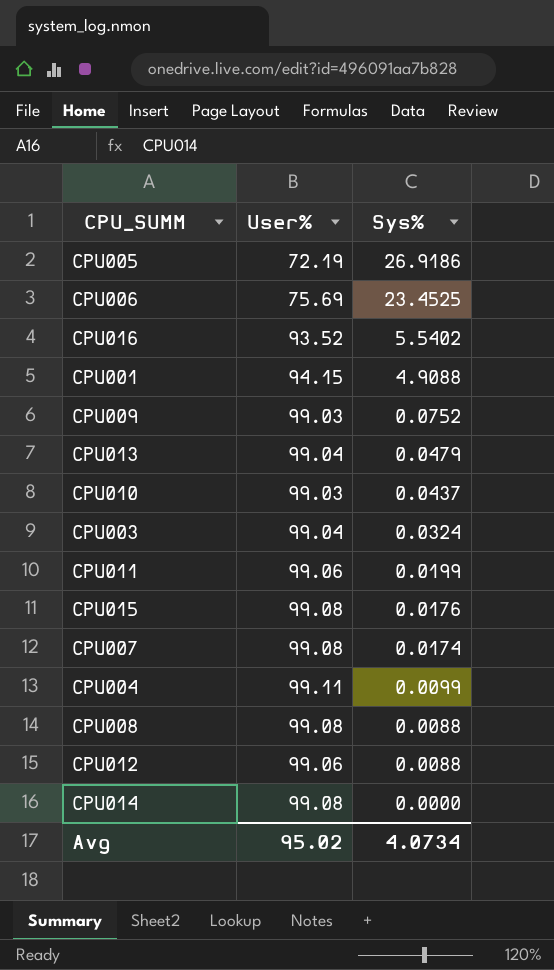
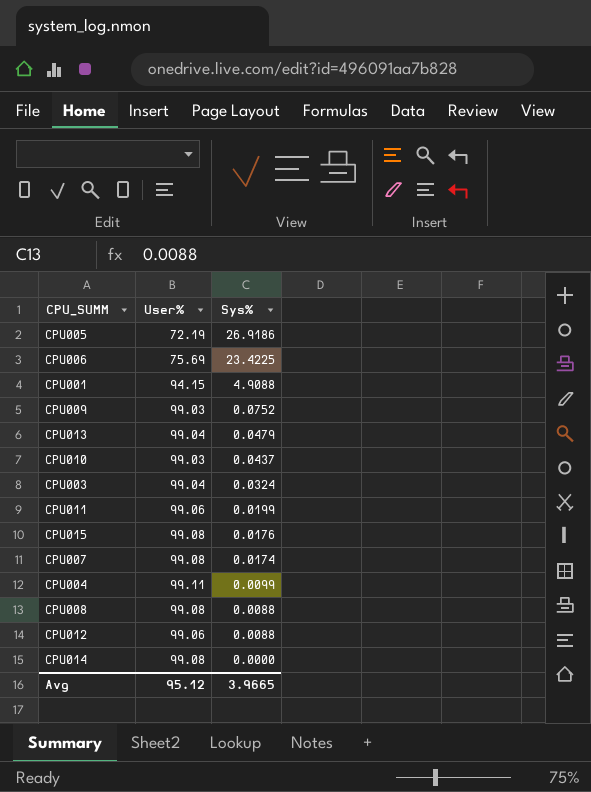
row CPU016: 93.52 | 5.5402 -> none
CPU006 | Sys%: 23.4525 -> 23.4225
Avg | User%: 95.02 -> 95.12
Avg | Sys%: 4.0734 -> 3.9665

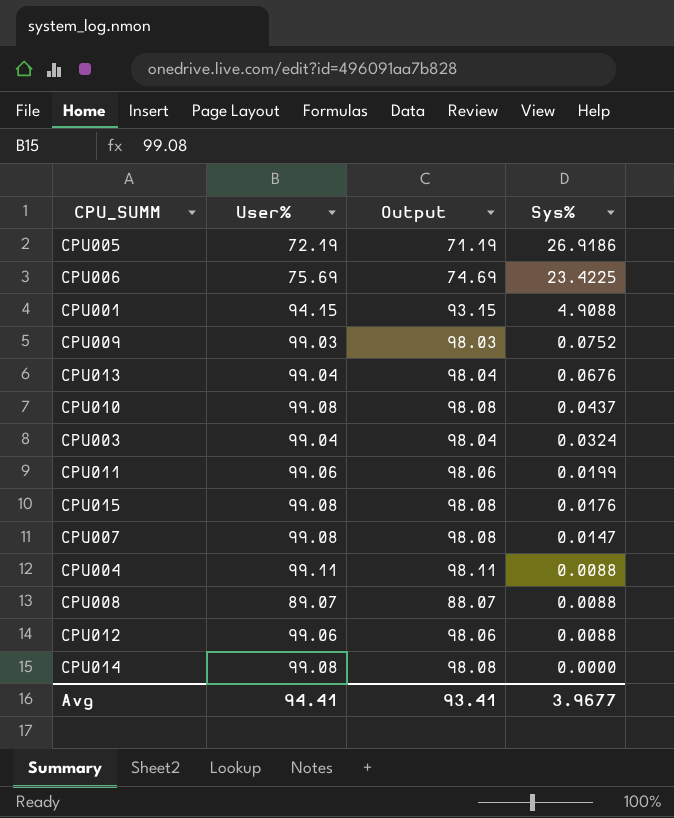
column Output | formula: none -> [User%] - 1
CPU013 | Sys%: 0.0479 -> 0.0676
CPU010 | User%: 99.03 -> 99.08
CPU007 | Sys%: 0.0174 -> 0.0147
CPU004 | Sys%: 0.0099 -> 0.0088
CPU008 | User%: 99.08 -> 89.07
Avg | User%: 95.12 -> 94.41
Avg | Sys%: 3.9665 -> 3.9677

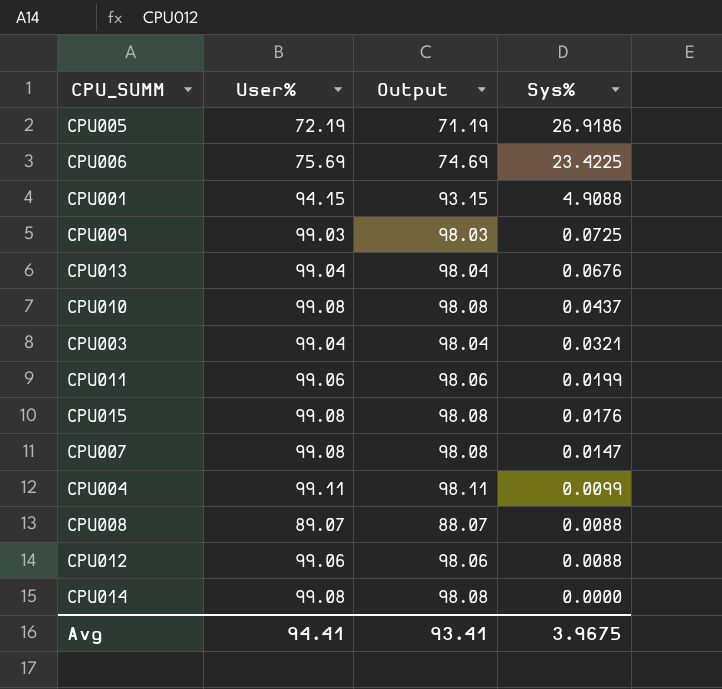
CPU009 | Sys%: 0.0752 -> 0.0725
CPU003 | Sys%: 0.0324 -> 0.0321
CPU004 | Sys%: 0.0088 -> 0.0099
Avg | Sys%: 3.9677 -> 3.9675

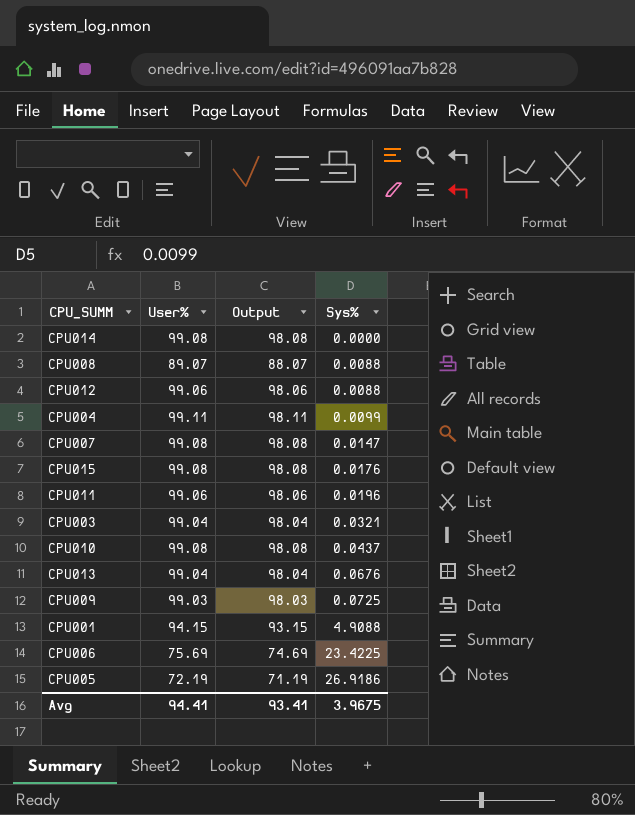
row order: Sys% descending -> Sys% ascending
CPU011 | Sys%: 0.0199 -> 0.0196

